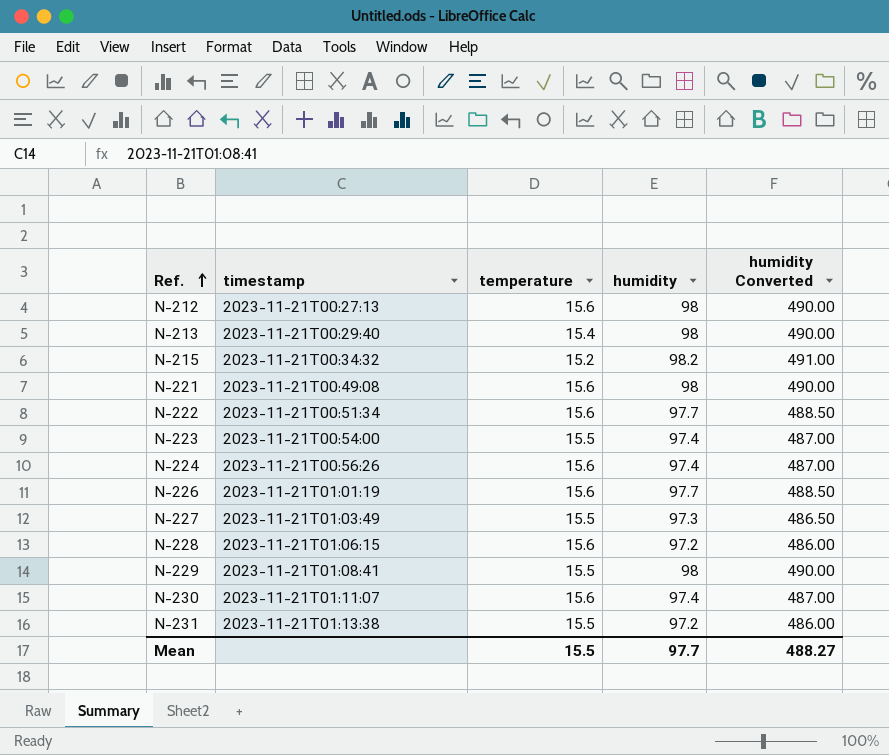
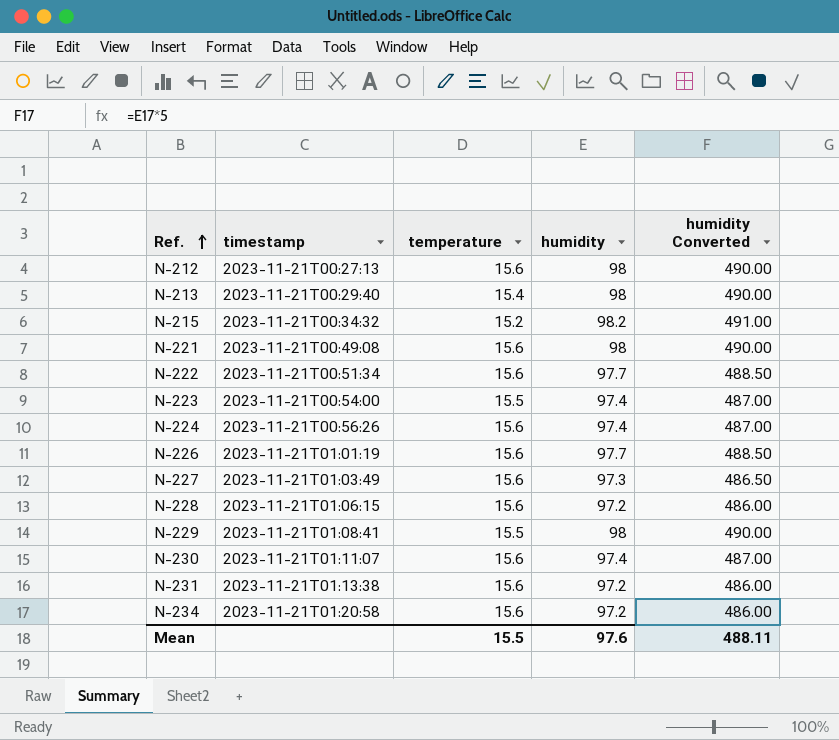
N-227 | temperature: 15.5 -> 15.6
N-231 | temperature: 15.5 -> 15.6
row N-234: none -> 2023-11-21T01:20:58 | 15.6 | 97.2 | 486.00
Mean | humidity: 97.7 -> 97.6
Mean | humidity Converted: 488.27 -> 488.11

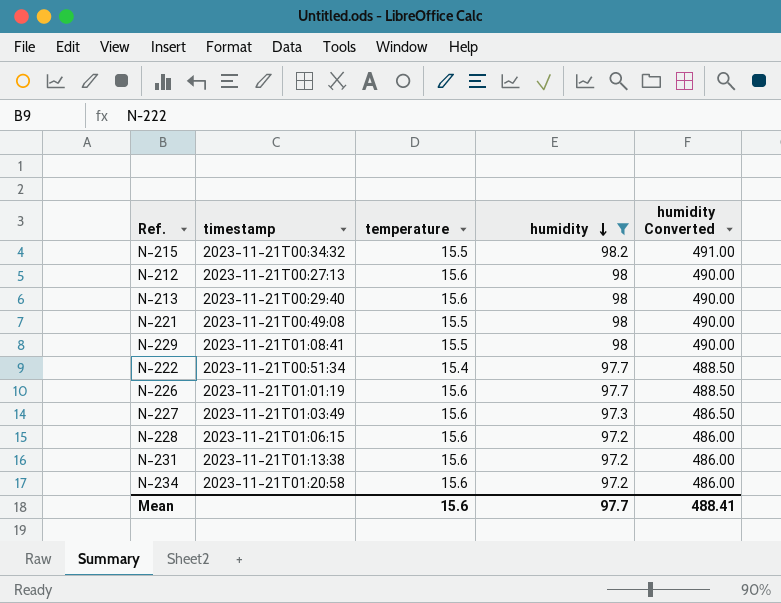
filter: none -> humidity != 97.4
row order: Ref. ascending -> humidity descending
N-215 | temperature: 15.2 -> 15.5
N-213 | temperature: 15.4 -> 15.6
N-221 | temperature: 15.6 -> 15.5
N-222 | temperature: 15.6 -> 15.4
Mean | temperature: 15.5 -> 15.6
Mean | humidity: 97.6 -> 97.7
Mean | humidity Converted: 488.11 -> 488.41

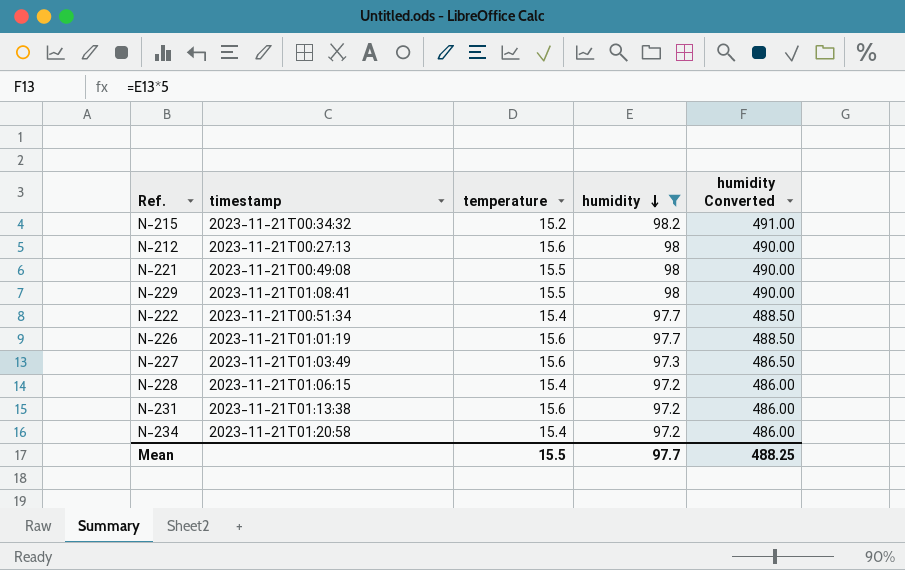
row N-213: 2023-11-21T00:29:40 | 15.6 | 98 | 490.00 -> none
N-215 | temperature: 15.5 -> 15.2
N-228 | temperature: 15.6 -> 15.4
N-234 | temperature: 15.6 -> 15.4
Mean | temperature: 15.6 -> 15.5
Mean | humidity Converted: 488.41 -> 488.25

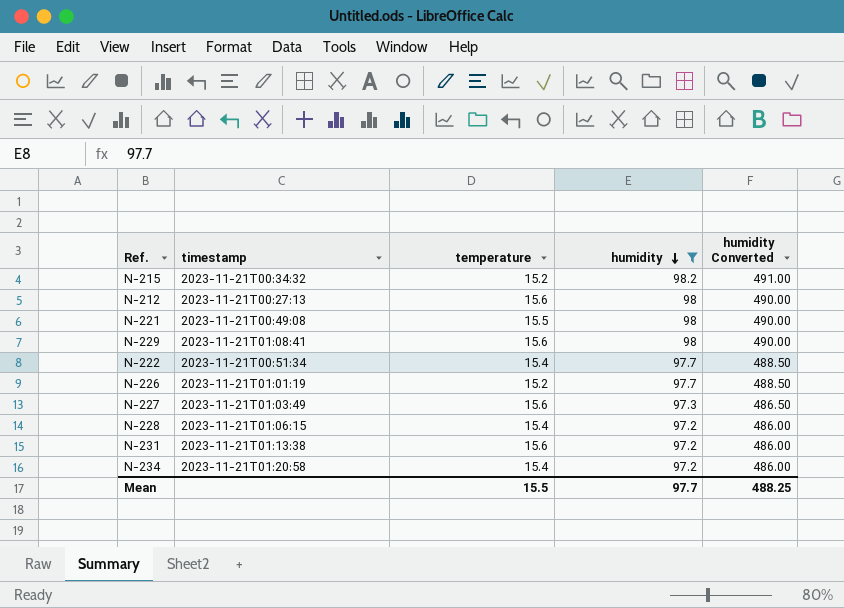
N-229 | temperature: 15.5 -> 15.6
N-226 | temperature: 15.6 -> 15.2

